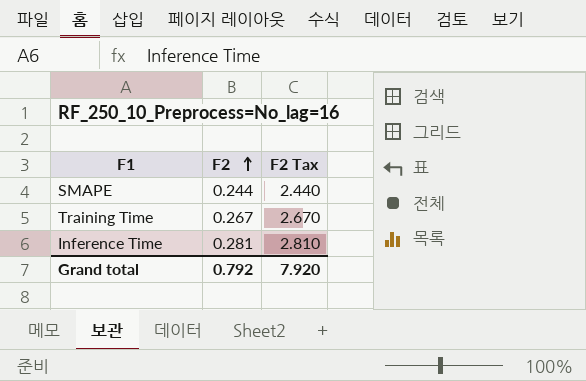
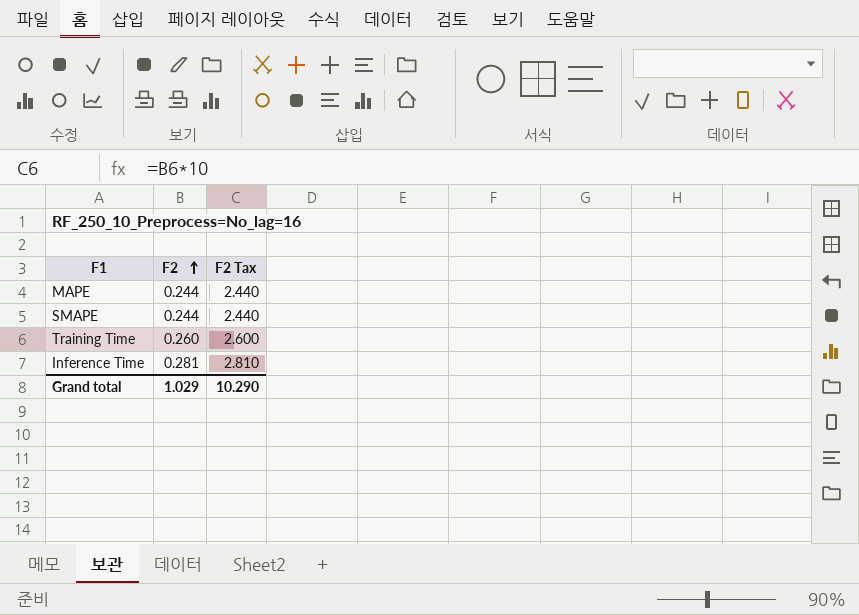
row MAPE: none -> 0.244 | 2.440
Training Time | F2: 0.267 -> 0.260
Training Time | F2 Tax: 2.670 -> 2.600
Grand total | F2: 0.792 -> 1.029
Grand total | F2 Tax: 7.920 -> 10.290

